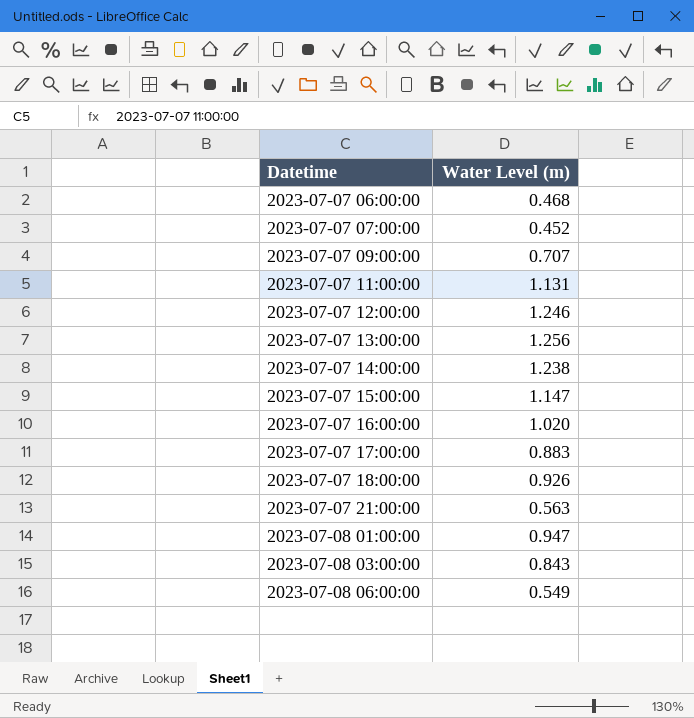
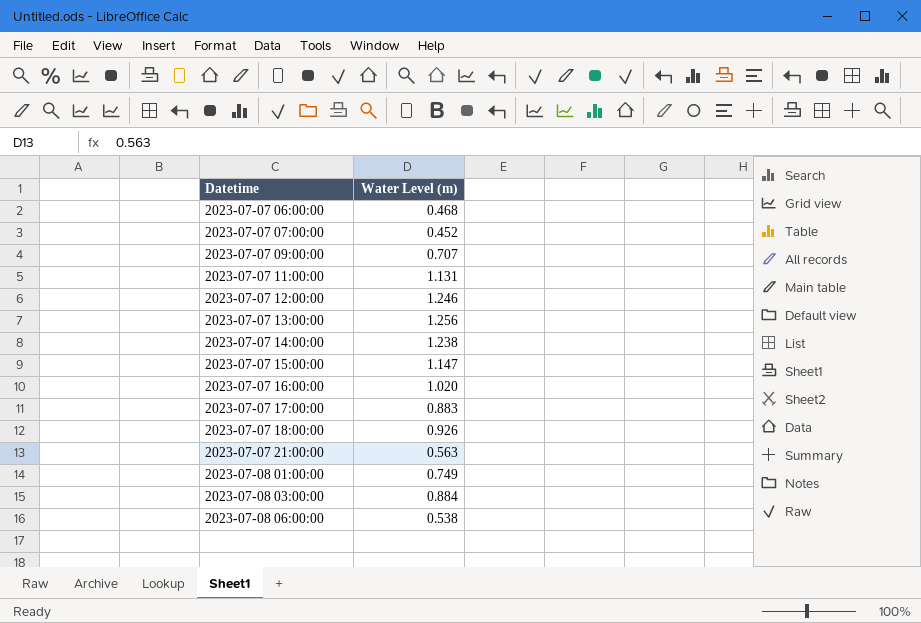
2023-07-08 01:00:00 | Water Level (m): 0.947 -> 0.749
2023-07-08 03:00:00 | Water Level (m): 0.843 -> 0.884
2023-07-08 06:00:00 | Water Level (m): 0.549 -> 0.538

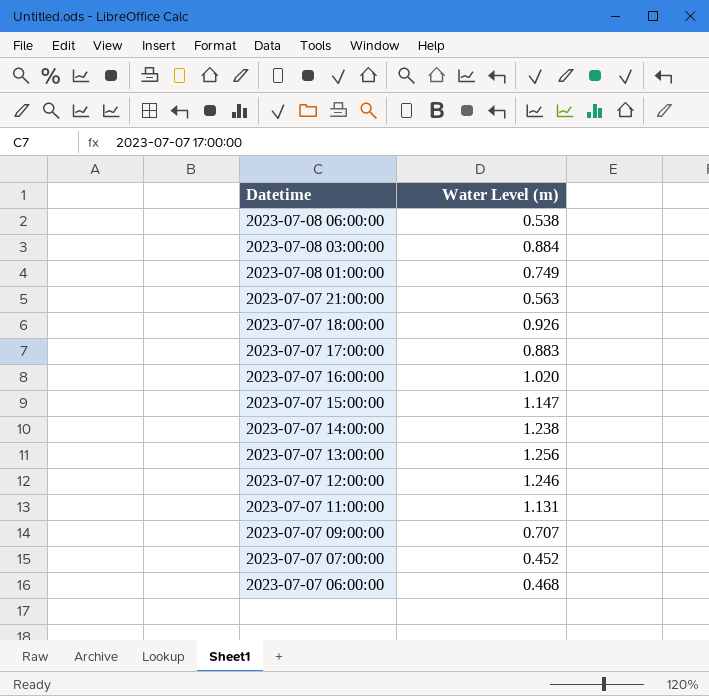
row order: Datetime ascending -> Datetime descending

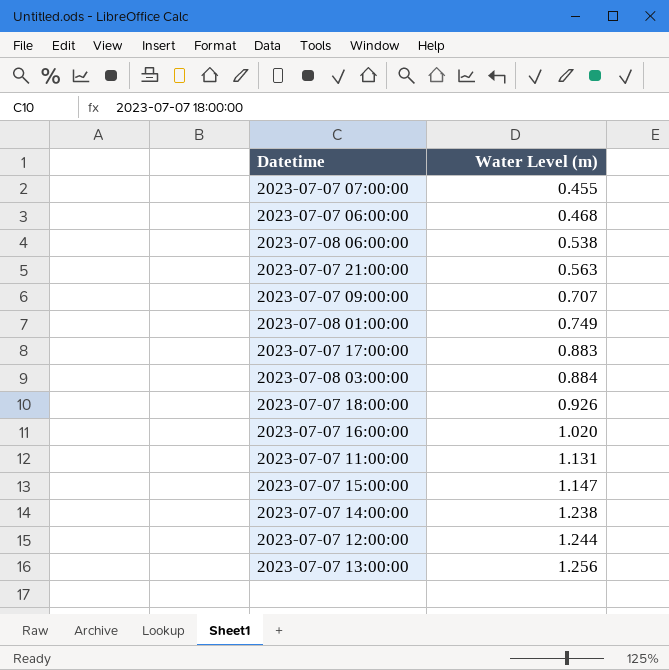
row order: Datetime descending -> Water Level (m) ascending
2023-07-07 07:00:00 | Water Level (m): 0.452 -> 0.455
2023-07-07 12:00:00 | Water Level (m): 1.246 -> 1.244

